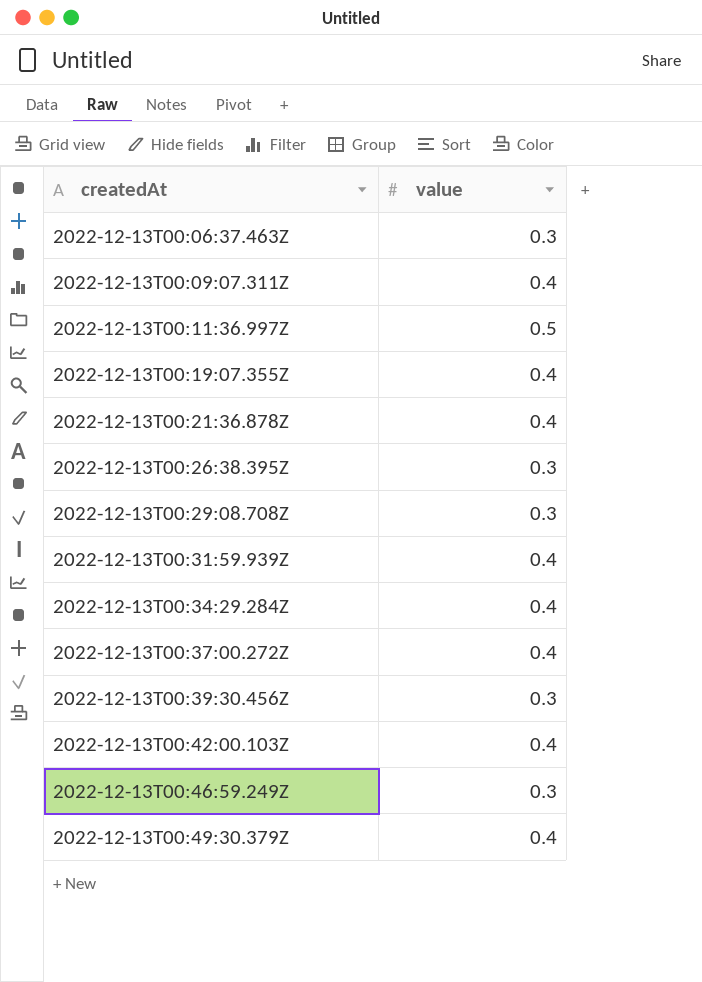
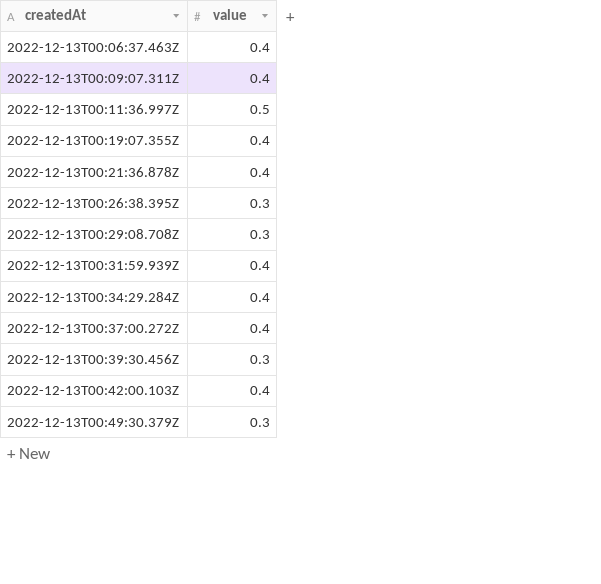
row 2022-12-13T00:46:59.249Z: 0.3 -> none
2022-12-13T00:06:37.463Z | value: 0.3 -> 0.4
2022-12-13T00:49:30.379Z | value: 0.4 -> 0.3

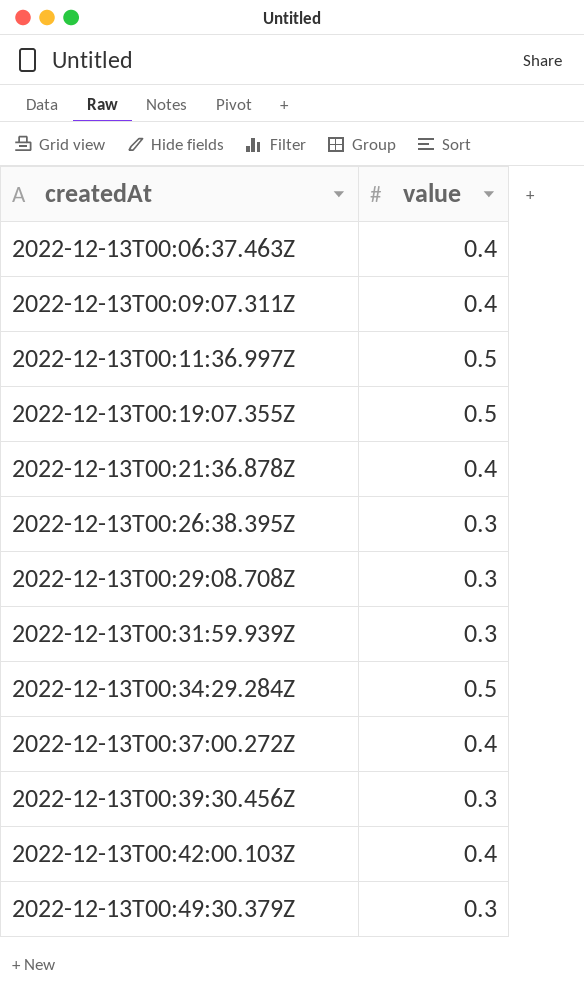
2022-12-13T00:19:07.355Z | value: 0.4 -> 0.5
2022-12-13T00:31:59.939Z | value: 0.4 -> 0.3
2022-12-13T00:34:29.284Z | value: 0.4 -> 0.5

